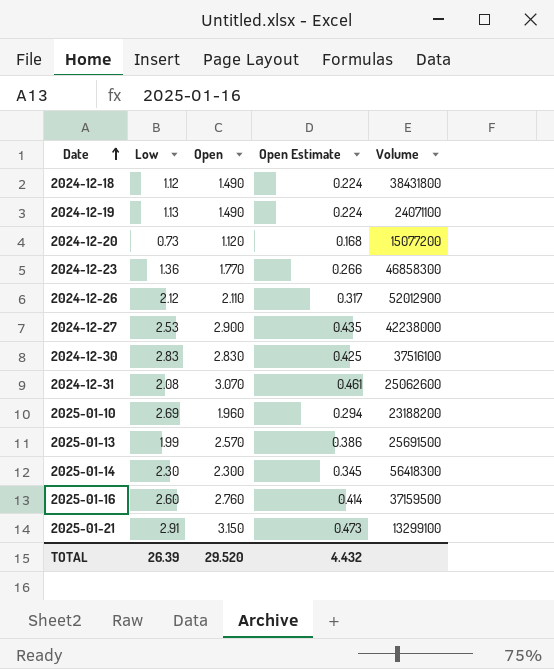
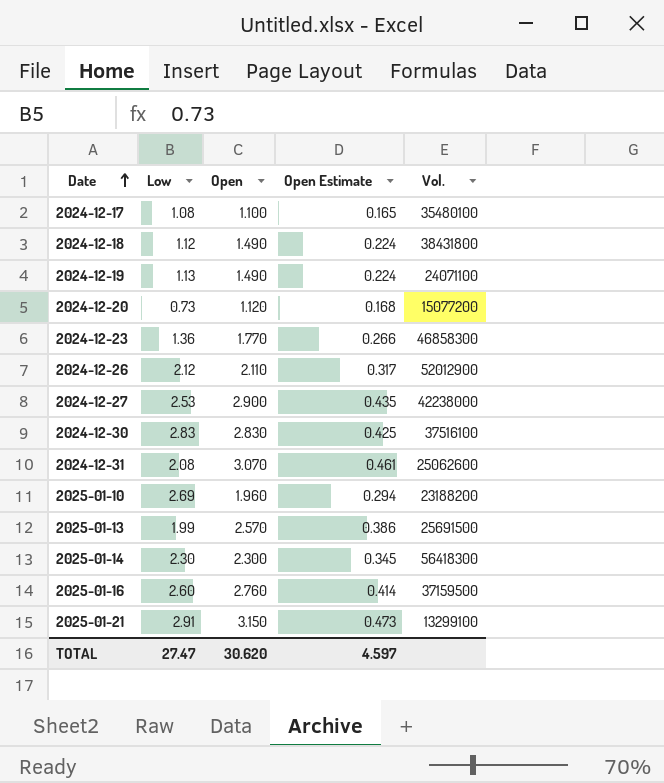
column name: Volume -> Vol.
row 2024-12-17: none -> 1.08 | 1.100 | 0.165 | 35480100
TOTAL | Low: 26.39 -> 27.47
TOTAL | Open: 29.520 -> 30.620
TOTAL | Open Estimate: 4.432 -> 4.597

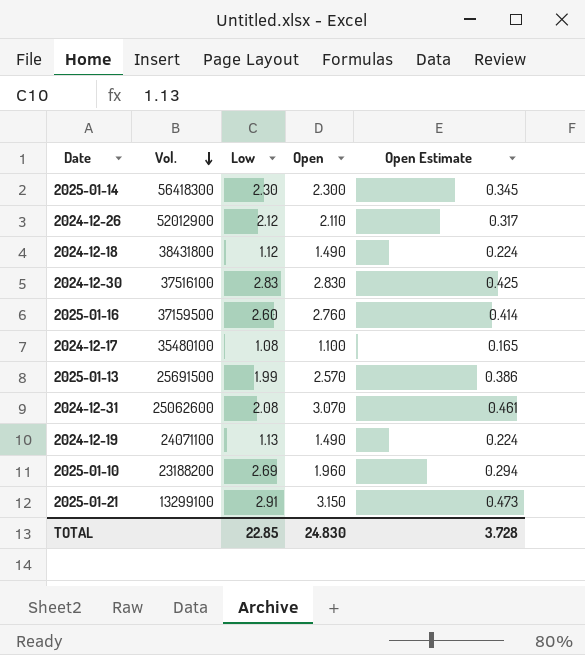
row order: Date ascending -> Vol. descending
column Vol. | position: 5 -> 2
row 2024-12-20: 0.73 | 1.120 | 0.168 | 15077200 -> none
row 2024-12-23: 1.36 | 1.770 | 0.266 | 46858300 -> none
row 2024-12-27: 2.53 | 2.900 | 0.435 | 42238000 -> none
TOTAL | Low: 27.47 -> 22.85
TOTAL | Open: 30.620 -> 24.830
TOTAL | Open Estimate: 4.597 -> 3.728

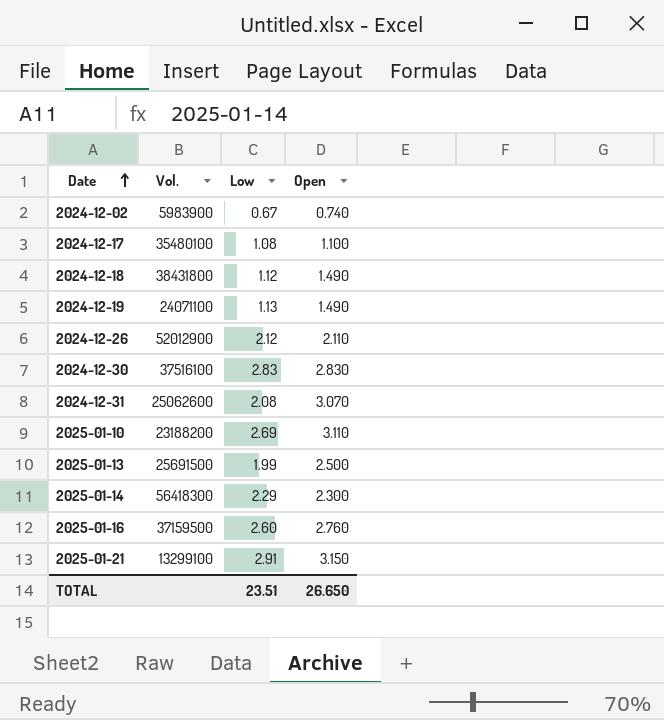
row order: Vol. descending -> Date ascending
column Open Estimate | formula: [Open] * 0.15 -> none
row 2024-12-02: none -> 5983900 | 0.67 | 0.740
2025-01-10 | Open: 1.960 -> 3.110
2025-01-13 | Open: 2.570 -> 2.500
2025-01-14 | Low: 2.30 -> 2.29
TOTAL | Low: 22.85 -> 23.51
TOTAL | Open: 24.830 -> 26.650

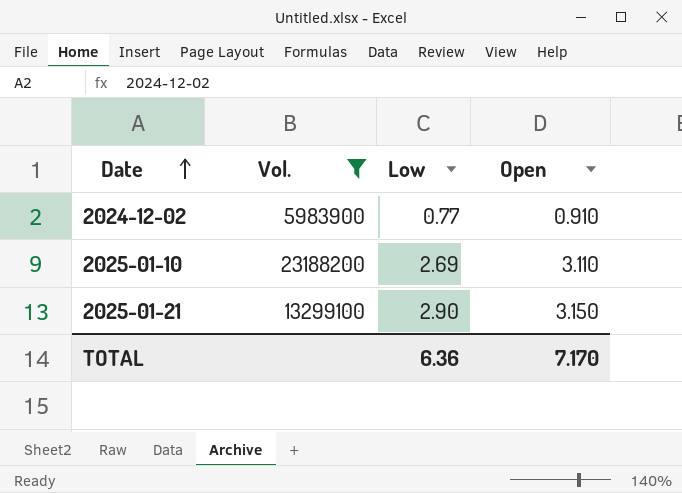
filter: none -> Vol. <= 23188200
2024-12-02 | Low: 0.67 -> 0.77
2024-12-02 | Open: 0.740 -> 0.910
2025-01-21 | Low: 2.91 -> 2.90
TOTAL | Low: 23.51 -> 6.36
TOTAL | Open: 26.650 -> 7.170

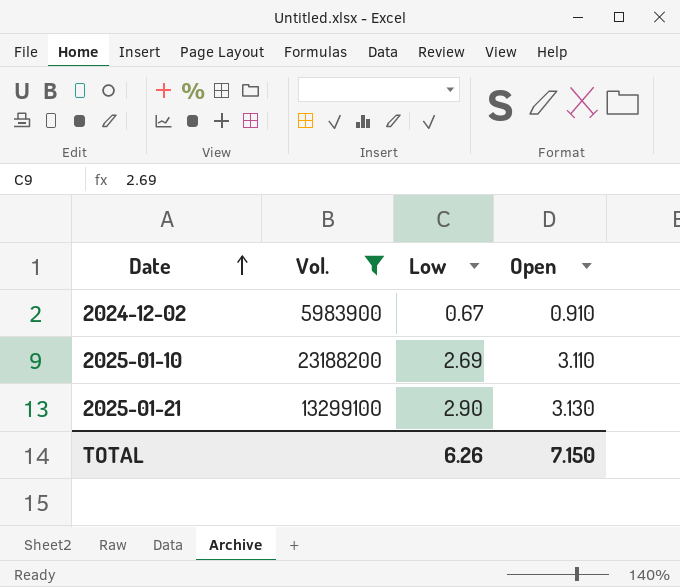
2024-12-02 | Low: 0.77 -> 0.67
2025-01-21 | Open: 3.150 -> 3.130
TOTAL | Low: 6.36 -> 6.26
TOTAL | Open: 7.170 -> 7.150

